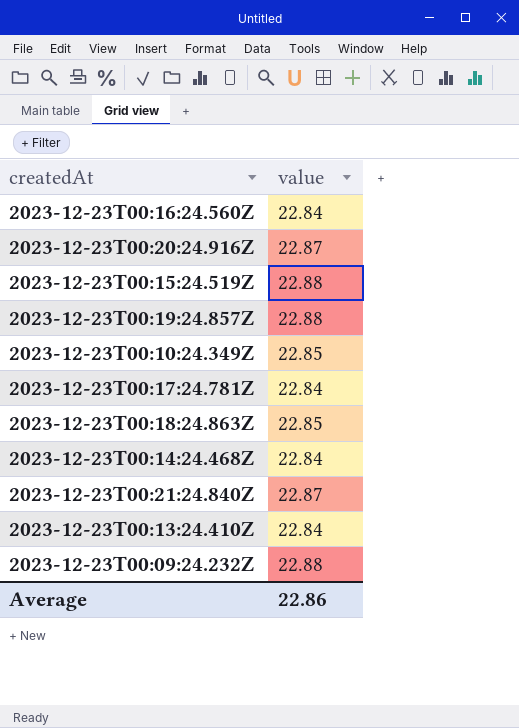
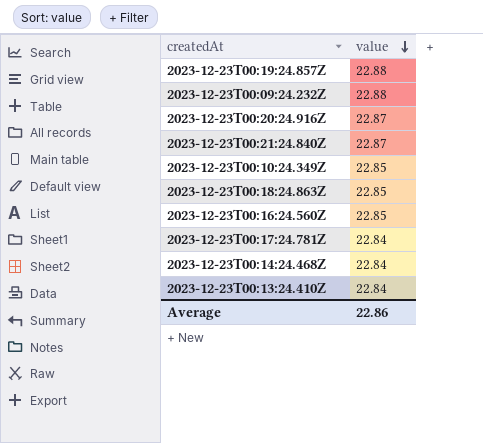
row order: none -> value descending
row 2023-12-23T00:15:24.519Z: 22.88 -> none
2023-12-23T00:16:24.560Z | value: 22.84 -> 22.85

